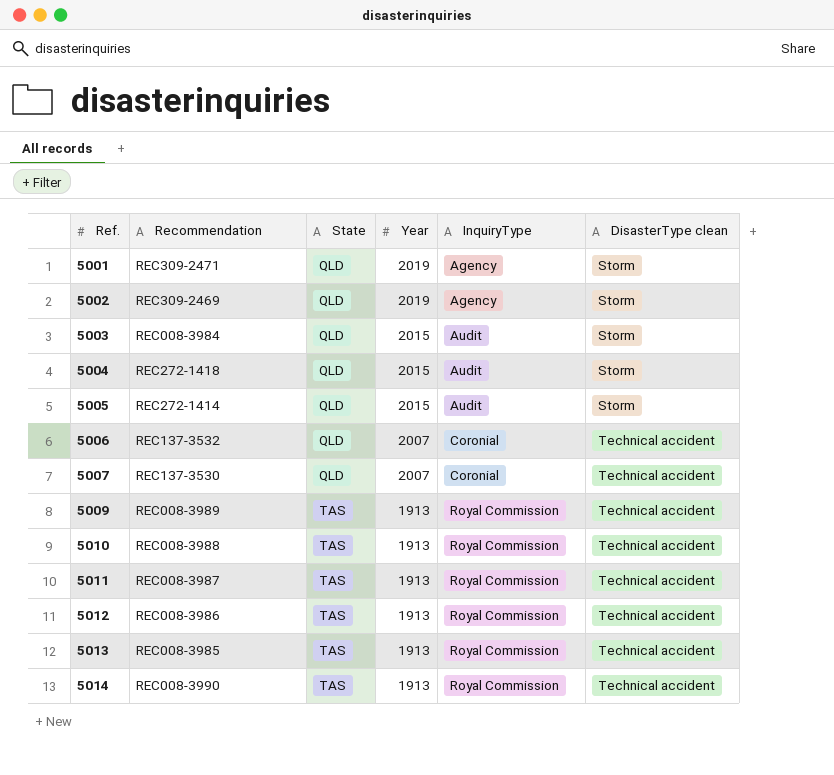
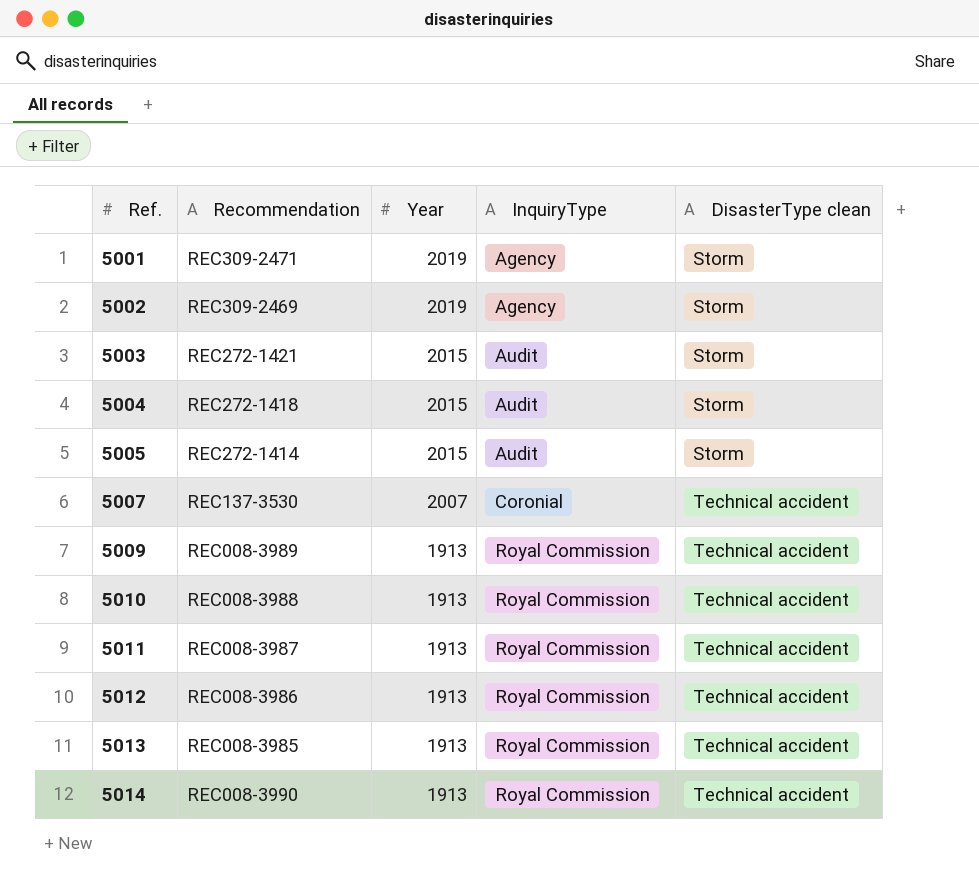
column State | position: 3 -> none
row 5006: REC137-3532 | QLD | 2007 | Coronial | Technical accident -> none
5003 | Recommendation: REC008-3984 -> REC272-1421

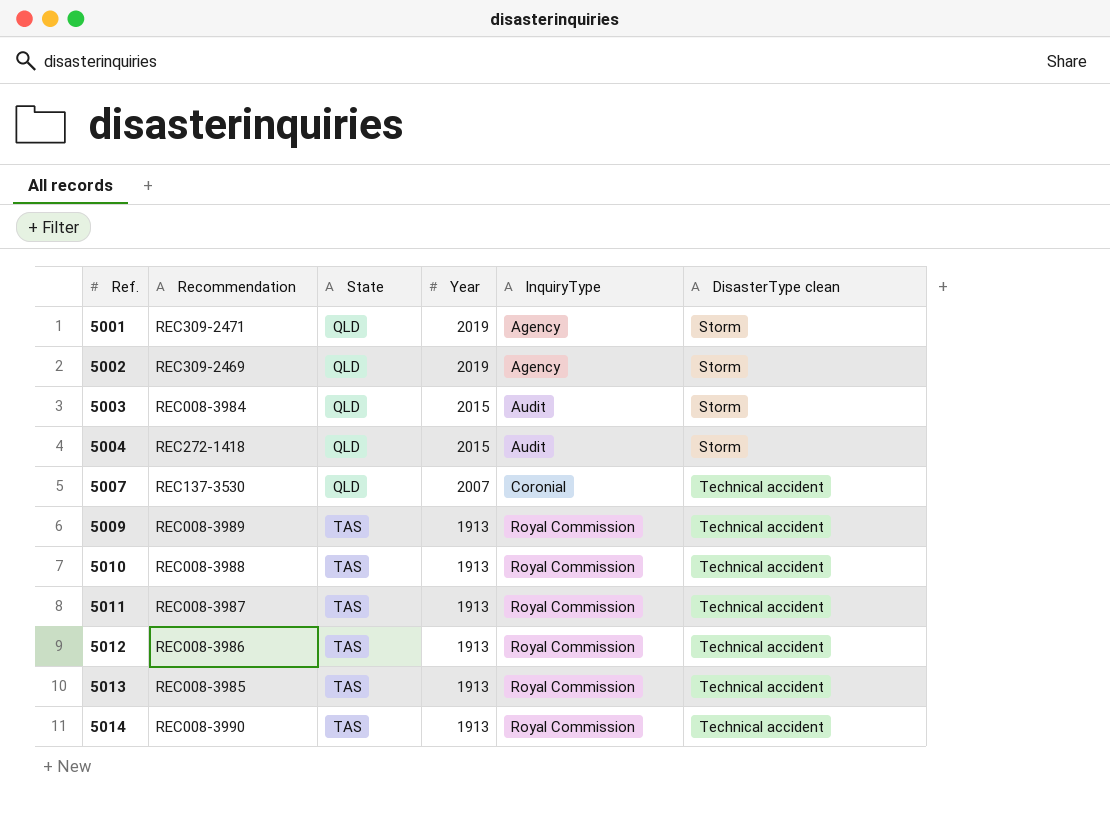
column State | position: none -> 3
row 5005: REC272-1414 | 2015 | Audit | Storm -> none
5003 | Recommendation: REC272-1421 -> REC008-3984

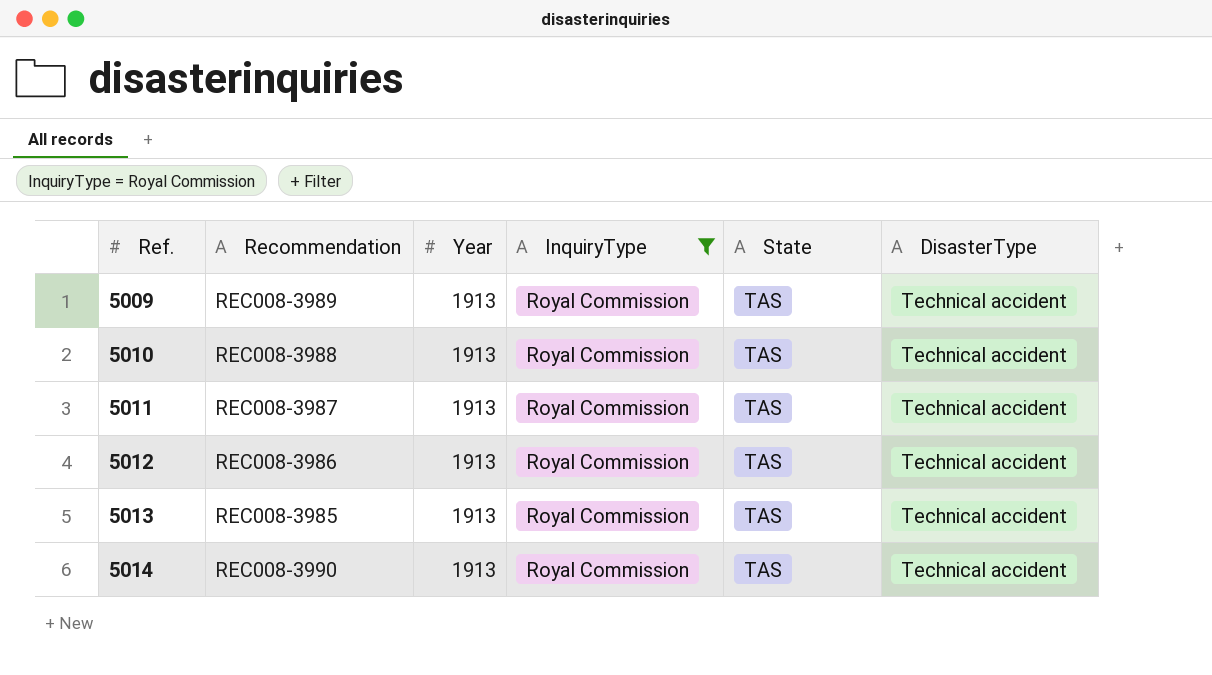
filter: none -> InquiryType = Royal Commission
column State | position: 3 -> 5
column name: DisasterType clean -> DisasterType

